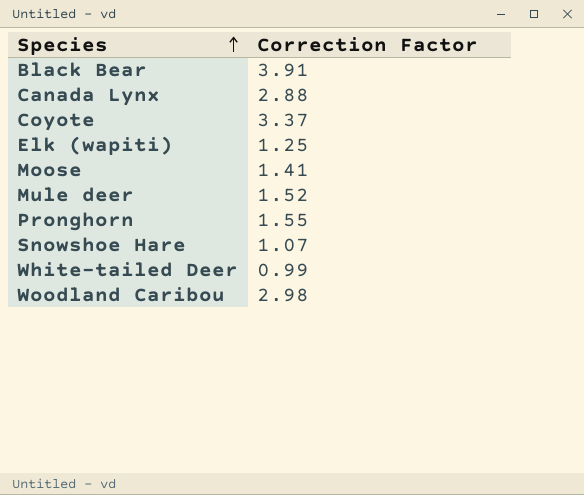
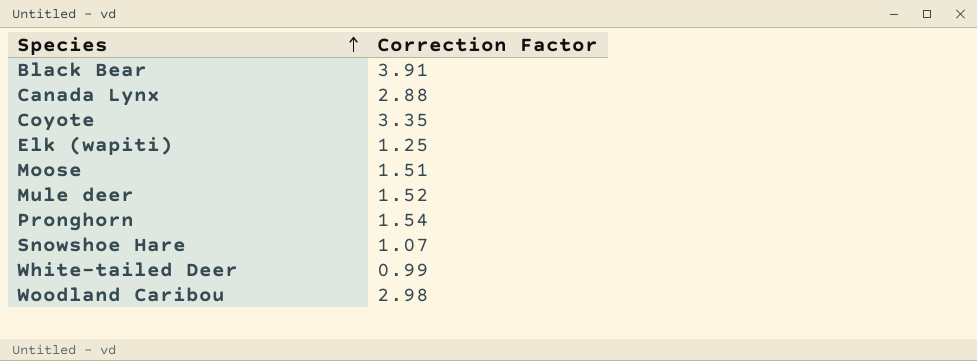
Coyote | Correction Factor: 3.37 -> 3.35
Moose | Correction Factor: 1.41 -> 1.51
Pronghorn | Correction Factor: 1.55 -> 1.54

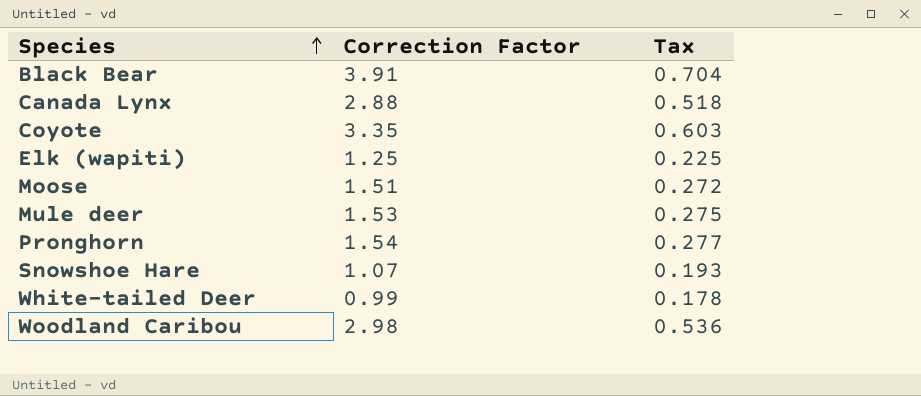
column Tax | formula: none -> [Correction Factor] * 0.18
Mule deer | Correction Factor: 1.52 -> 1.53

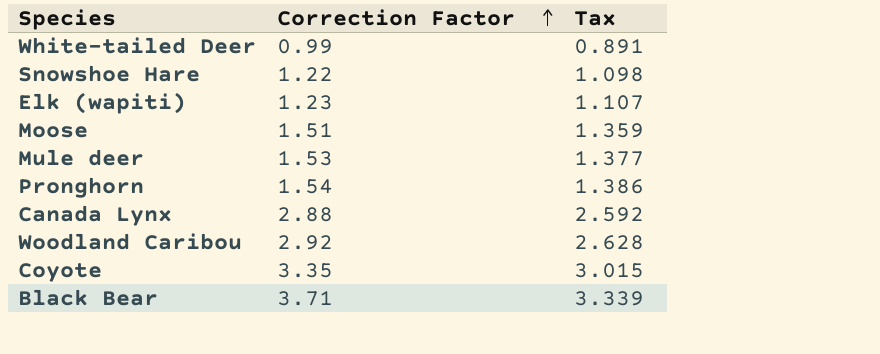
row order: Species ascending -> Correction Factor ascending
column Tax | formula: [Correction Factor] * 0.18 -> [Correction Factor] * 0.9
Snowshoe Hare | Correction Factor: 1.07 -> 1.22
Elk (wapiti) | Correction Factor: 1.25 -> 1.23
Woodland Caribou | Correction Factor: 2.98 -> 2.92
Black Bear | Correction Factor: 3.91 -> 3.71

